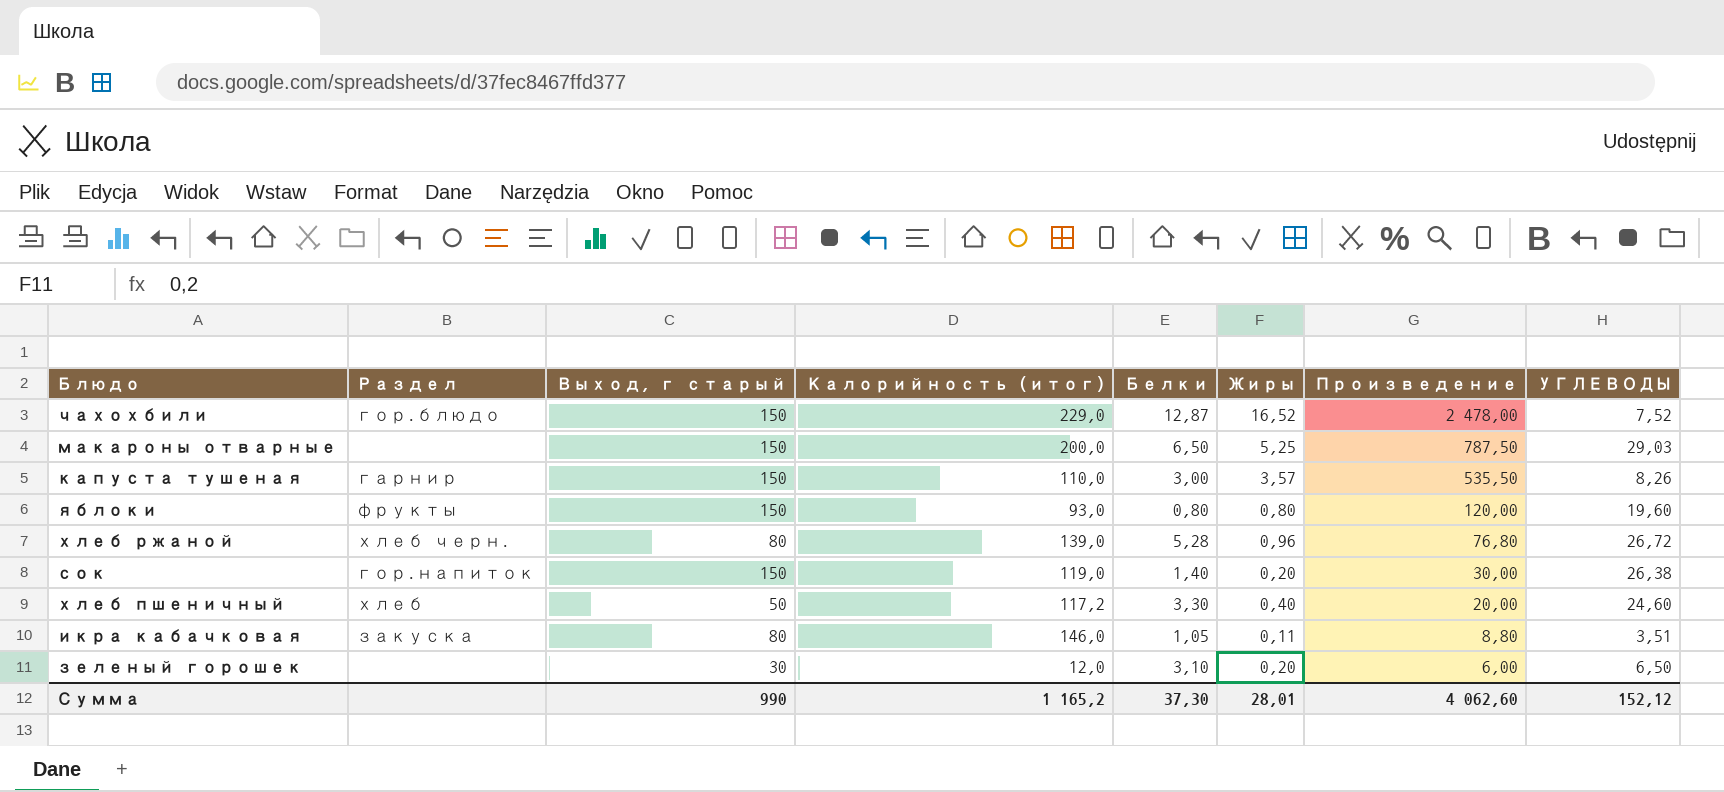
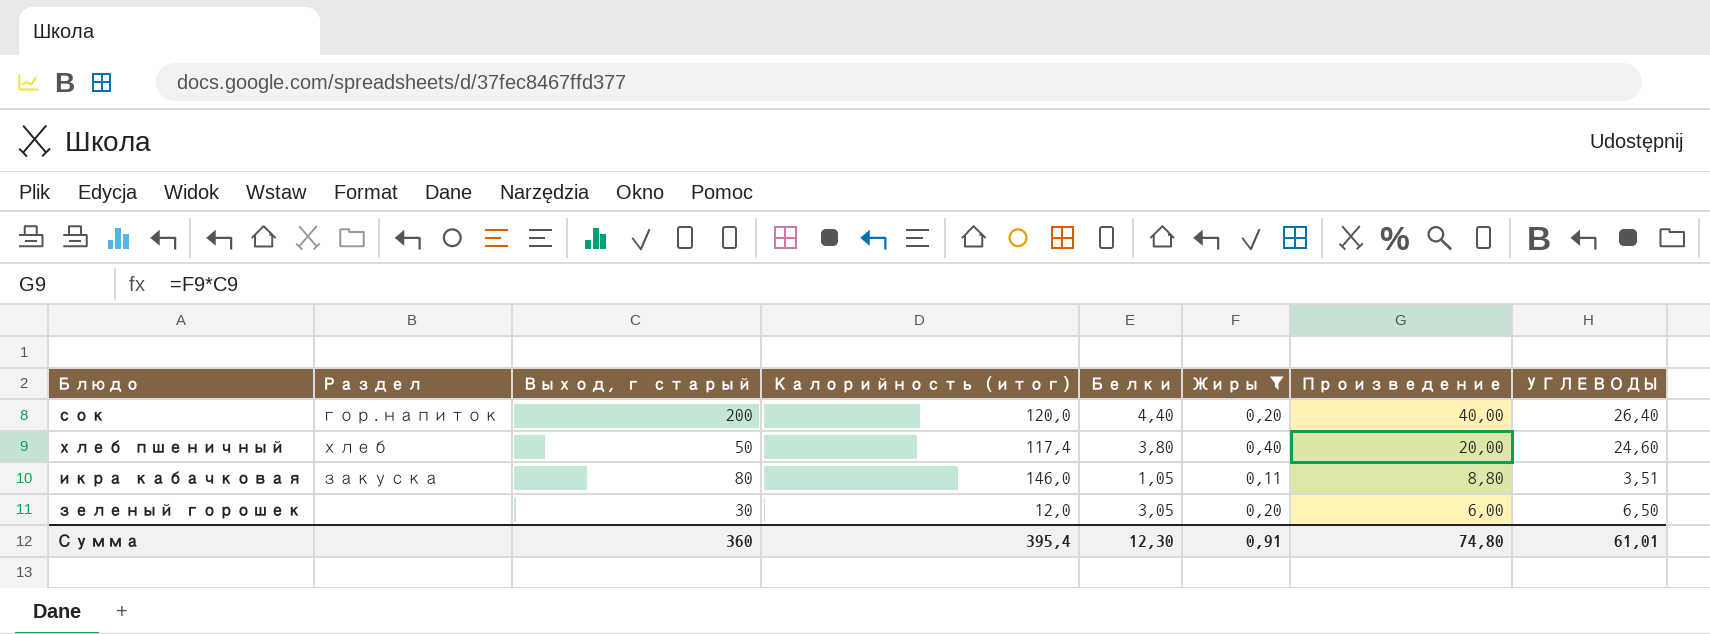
filter: none -> Жиры <= 0,40
сок | Выход, г старый: 150 -> 200
сок | Калорийность (итог): 119,0 -> 120,0
сок | Белки: 1,40 -> 4,40
сок | Произведение: 30,00 -> 40,00
сок | УГЛЕВОДЫ: 26,38 -> 26,40
хлеб пшеничный | Калорийность (итог): 117,2 -> 117,4
хлеб пшеничный | Белки: 3,30 -> 3,80
зеленый горошек | Белки: 3,10 -> 3,05
Сумма | Выход, г старый: 990 -> 360
Сумма | Калорийность (итог): 1 165,2 -> 395,4
Сумма | Белки: 37,30 -> 12,30
Сумма | Жиры: 28,01 -> 0,91
Сумма | Произведение: 4 062,60 -> 74,80
Сумма | УГЛЕВОДЫ: 152,12 -> 61,01

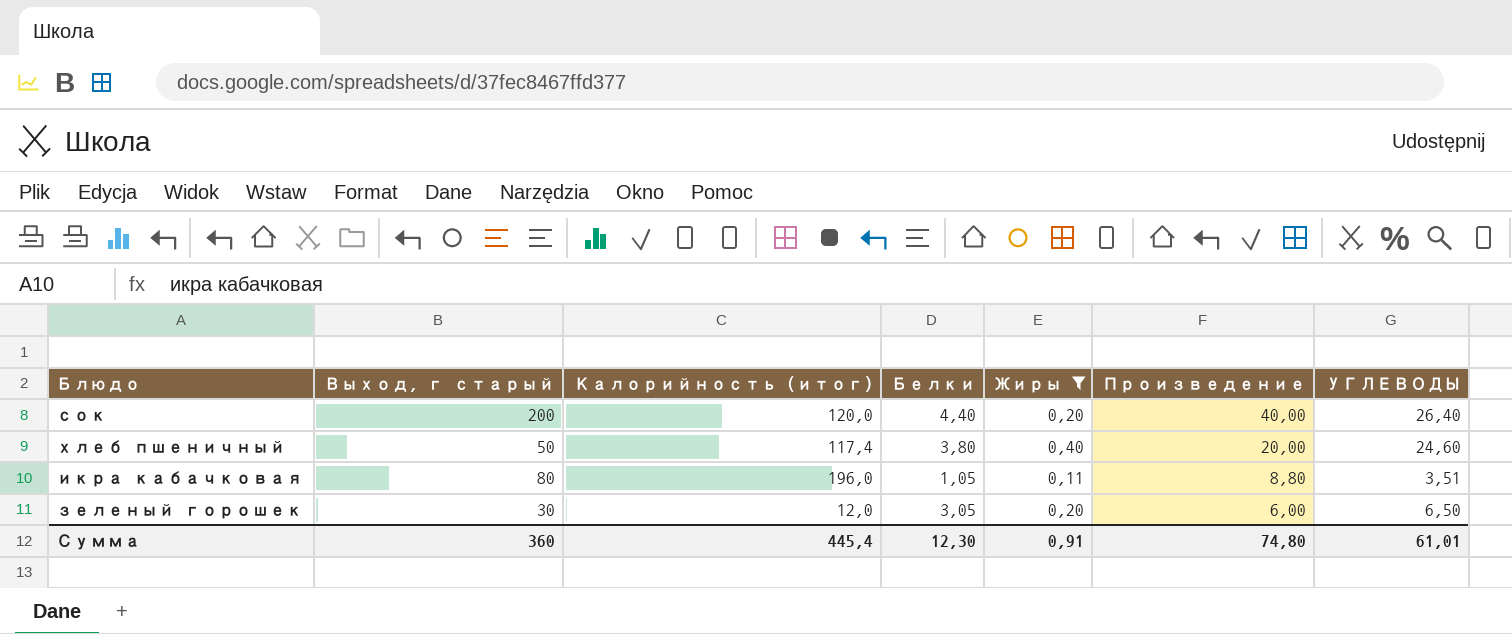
column Раздел | position: 2 -> none
икра кабачковая | Калорийность (итог): 146,0 -> 196,0
Сумма | Калорийность (итог): 395,4 -> 445,4

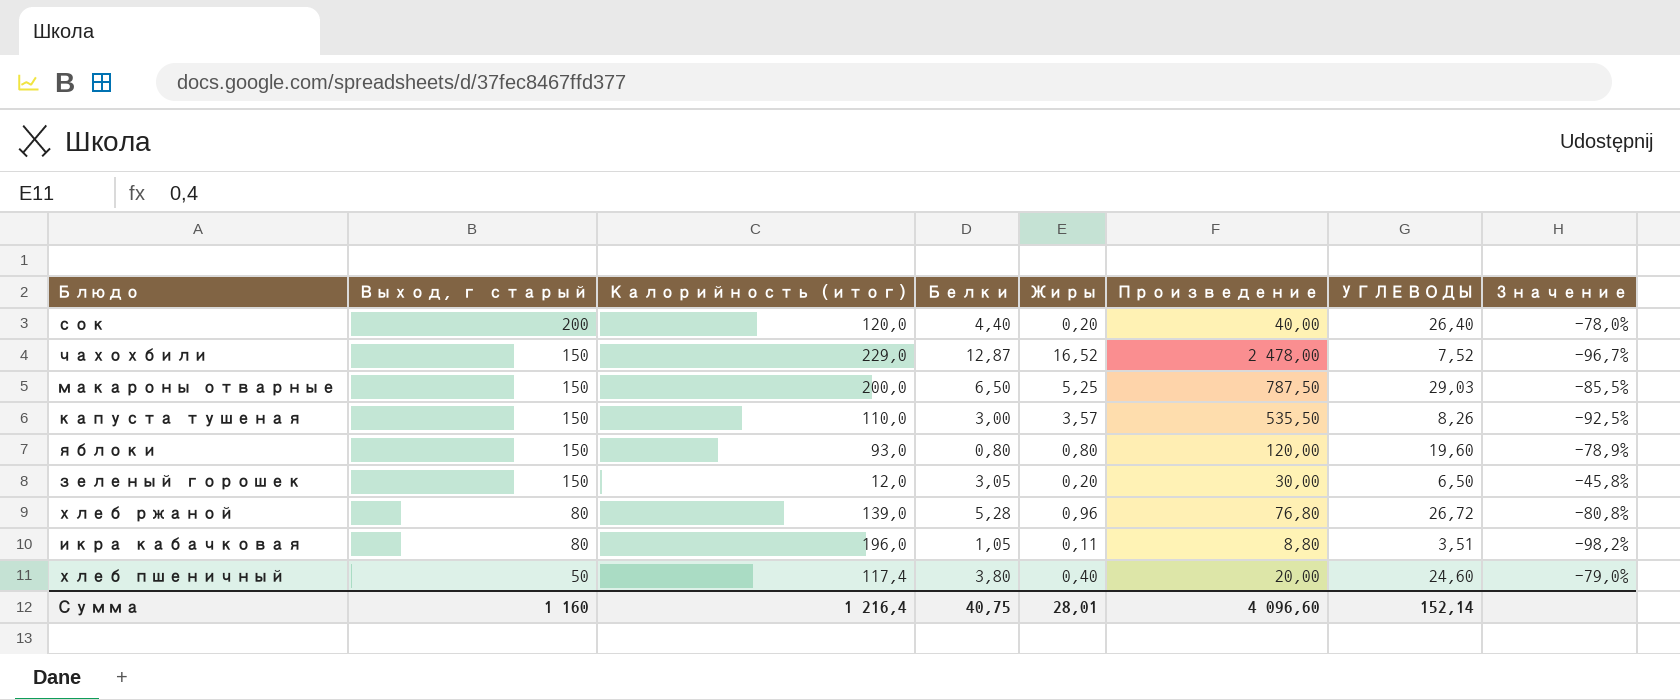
filter: Жиры <= 0,40 -> none
row order: Произведение descending -> Выход, г старый descending
column Значение | formula: none -> ([УГЛЕВОДЫ] - [Калорийность (итог)]) / [Калорийность (итог)]
зеленый горошек | Выход, г старый: 30 -> 150
зеленый горошек | Произведение: 6,00 -> 30,00
Сумма | Выход, г старый: 360 -> 1 160
Сумма | Калорийность (итог): 445,4 -> 1 216,4
Сумма | Белки: 12,30 -> 40,75
Сумма | Жиры: 0,91 -> 28,01
Сумма | Произведение: 74,80 -> 4 096,60
Сумма | УГЛЕВОДЫ: 61,01 -> 152,14

